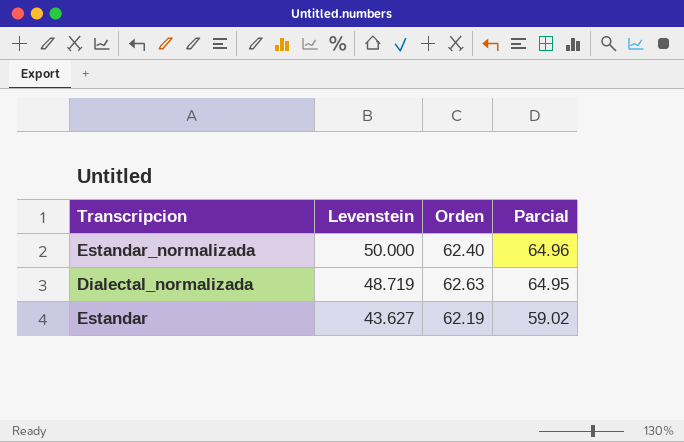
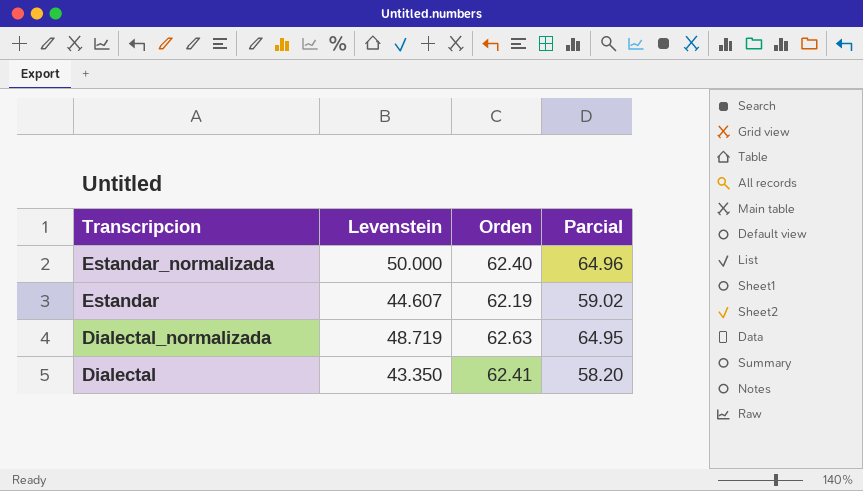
row order: Levenstein descending -> Transcripcion descending
Estandar | Levenstein: 43.627 -> 44.607
row Dialectal: none -> 43.350 | 62.41 | 58.20

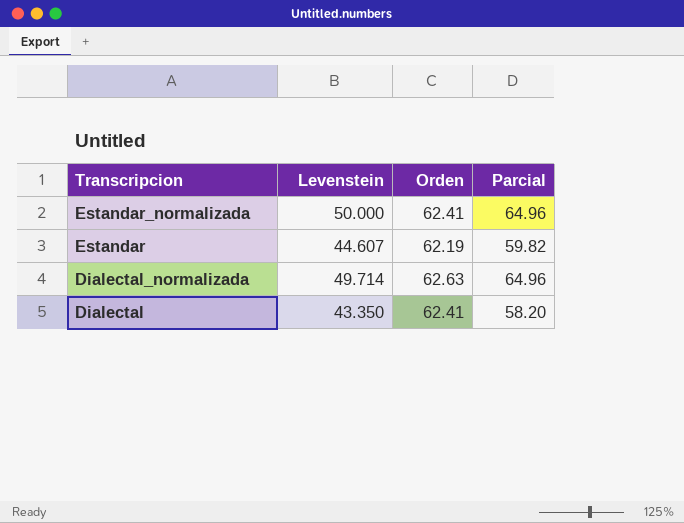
Estandar_normalizada | Orden: 62.40 -> 62.41
Estandar | Parcial: 59.02 -> 59.82
Dialectal_normalizada | Levenstein: 48.719 -> 49.714
Dialectal_normalizada | Parcial: 64.95 -> 64.96

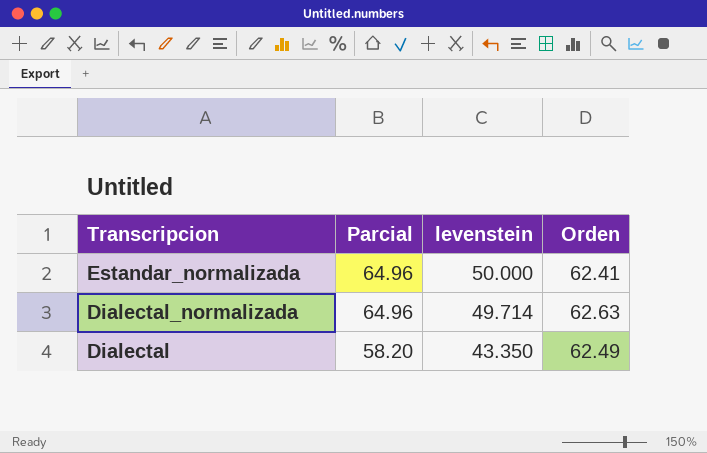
column Parcial | position: 4 -> 2
column name: Levenstein -> levenstein
row Estandar: 44.607 | 62.19 | 59.82 -> none
Dialectal | Orden: 62.41 -> 62.49

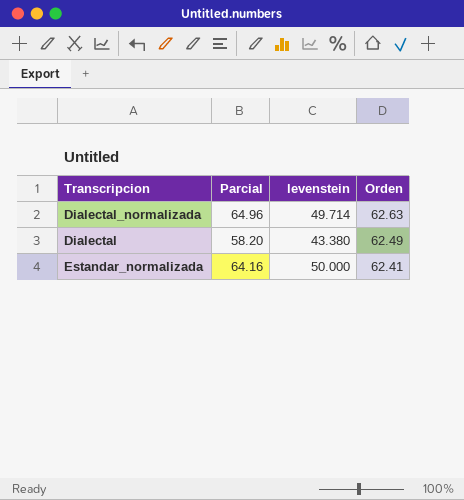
row order: Transcripcion descending -> Orden descending
Dialectal | levenstein: 43.350 -> 43.380
Estandar_normalizada | Parcial: 64.96 -> 64.16

